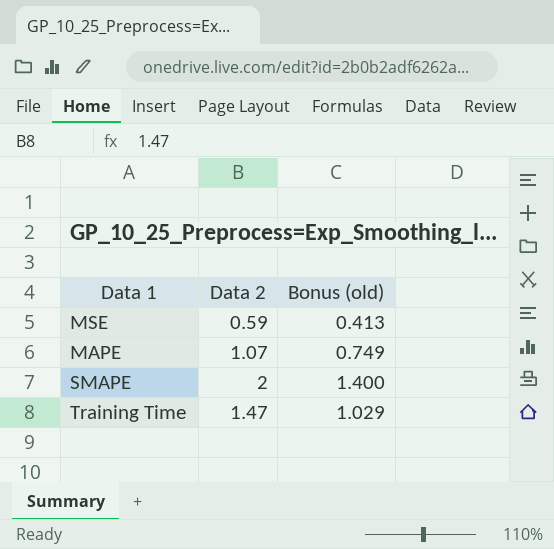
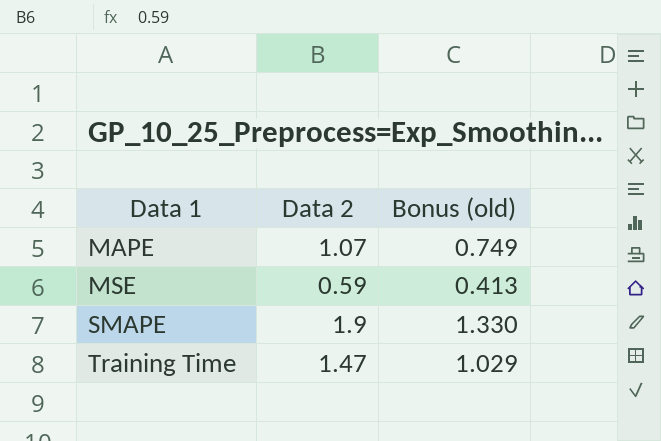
row order: none -> Data 1 ascending
SMAPE | Data 2: 2 -> 1.9
SMAPE | Bonus (old): 1.400 -> 1.330

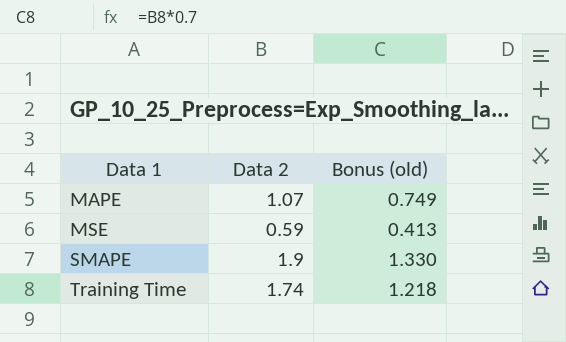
Training Time | Data 2: 1.47 -> 1.74
Training Time | Bonus (old): 1.029 -> 1.218

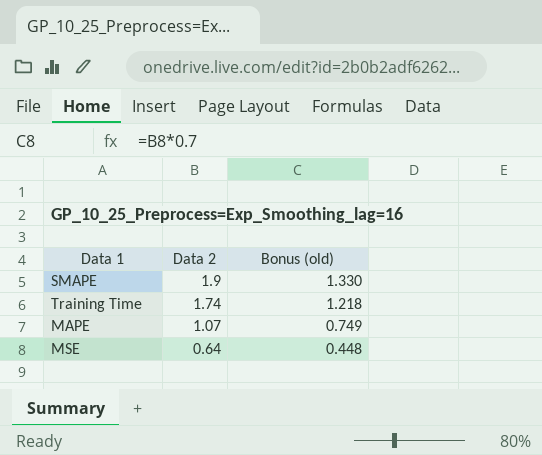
row order: Data 1 ascending -> Data 2 descending
MSE | Data 2: 0.59 -> 0.64
MSE | Bonus (old): 0.413 -> 0.448

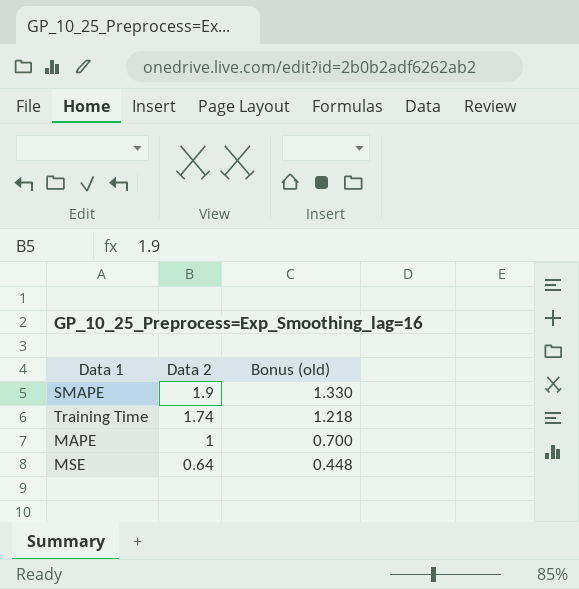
MAPE | Data 2: 1.07 -> 1
MAPE | Bonus (old): 0.749 -> 0.700

